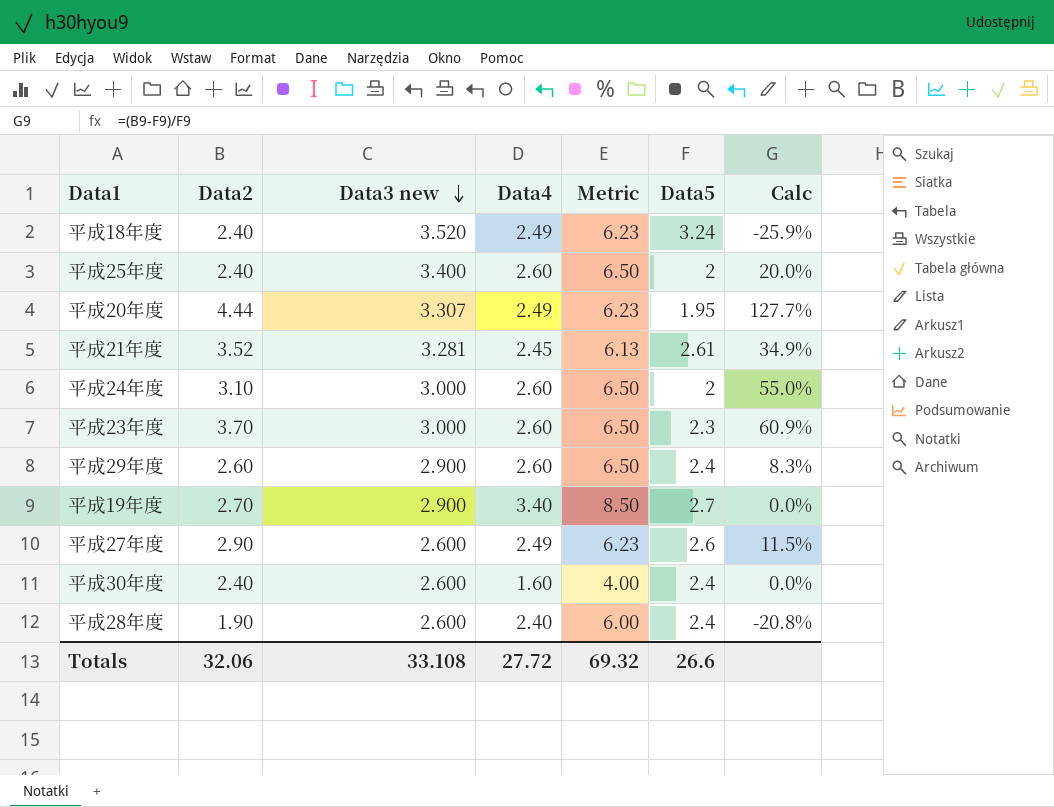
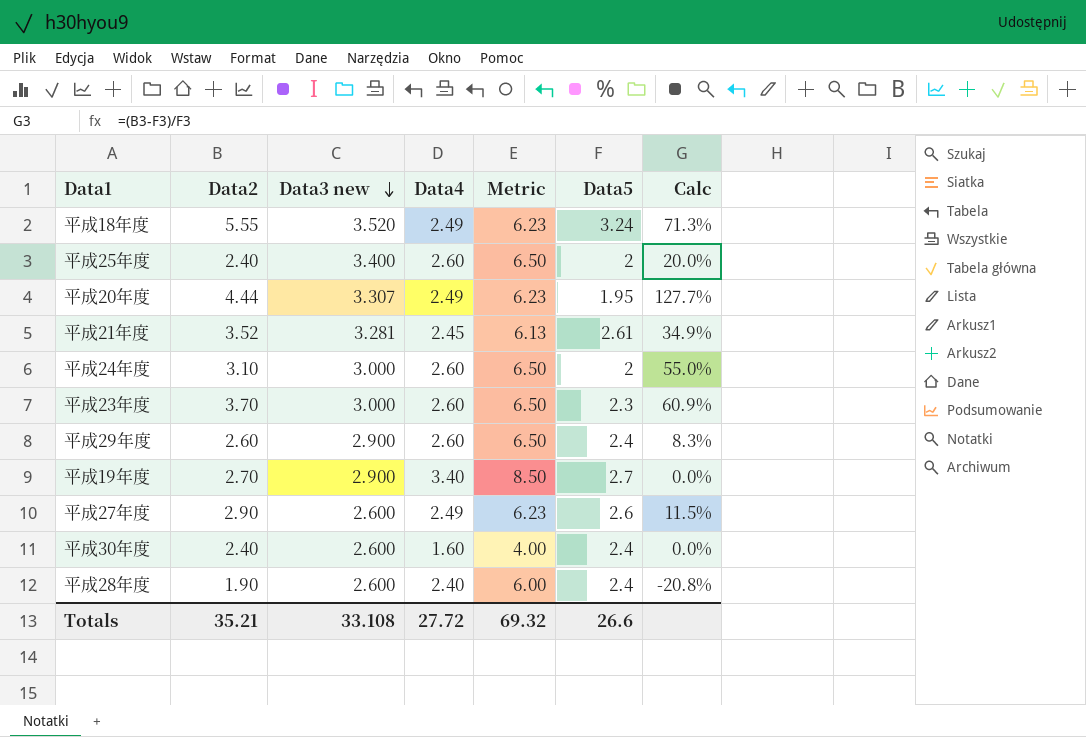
平成18年度 | Data2: 2.40 -> 5.55
平成18年度 | Calc: -25.9% -> 71.3%
Totals | Data2: 32.06 -> 35.21

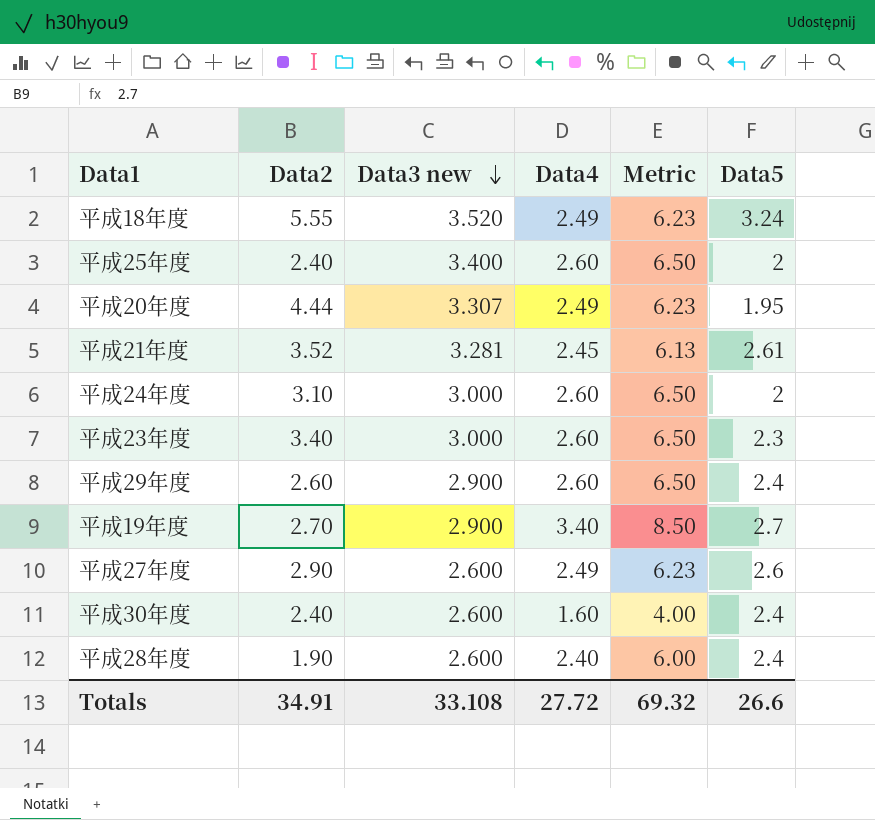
column Calc | formula: ([Data2] - [Data5]) / [Data5] -> none
平成23年度 | Data2: 3.70 -> 3.40
Totals | Data2: 35.21 -> 34.91

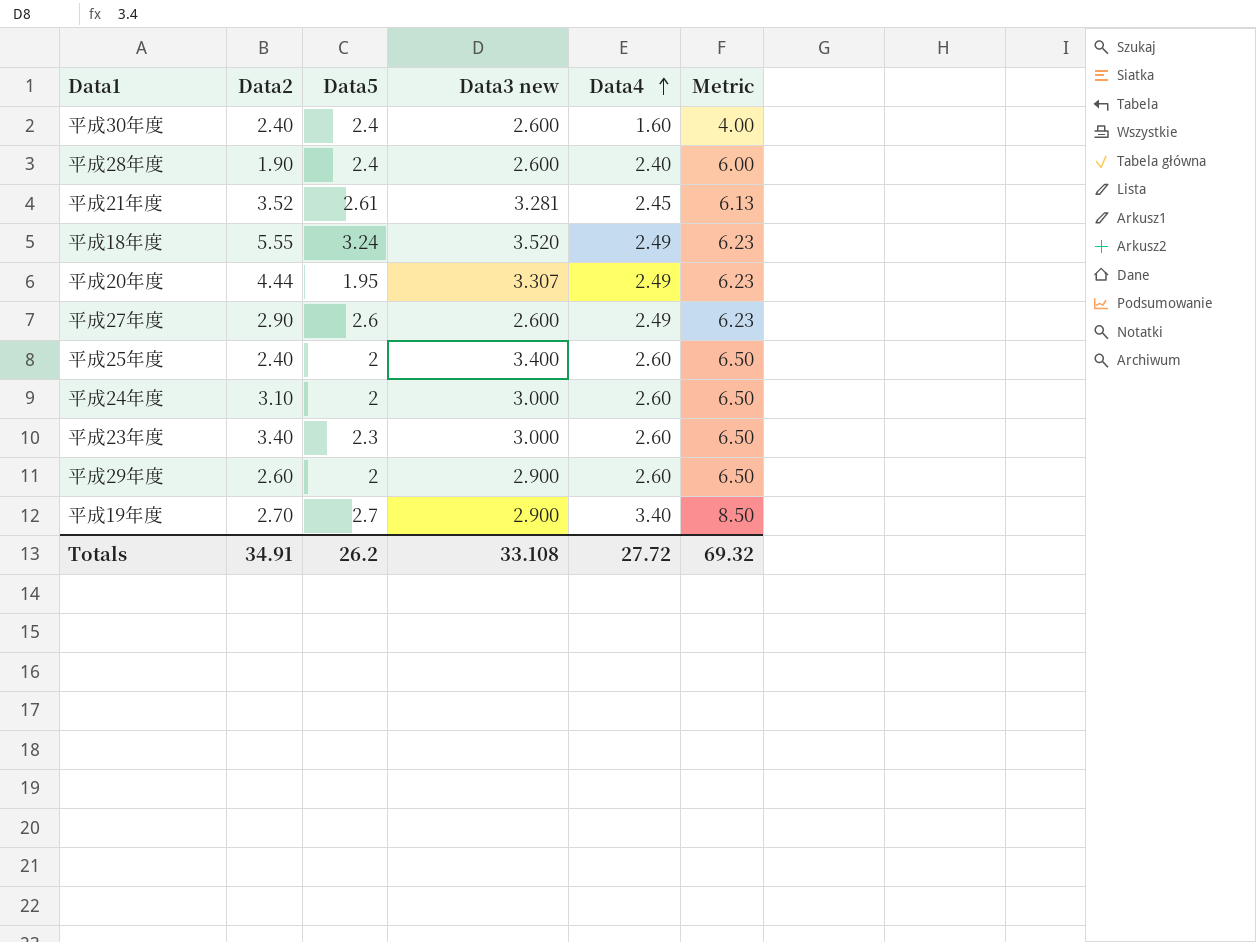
row order: Data3 new descending -> Data4 ascending
column Data5 | position: 6 -> 3
平成29年度 | Data5: 2.4 -> 2
Totals | Data5: 26.6 -> 26.2

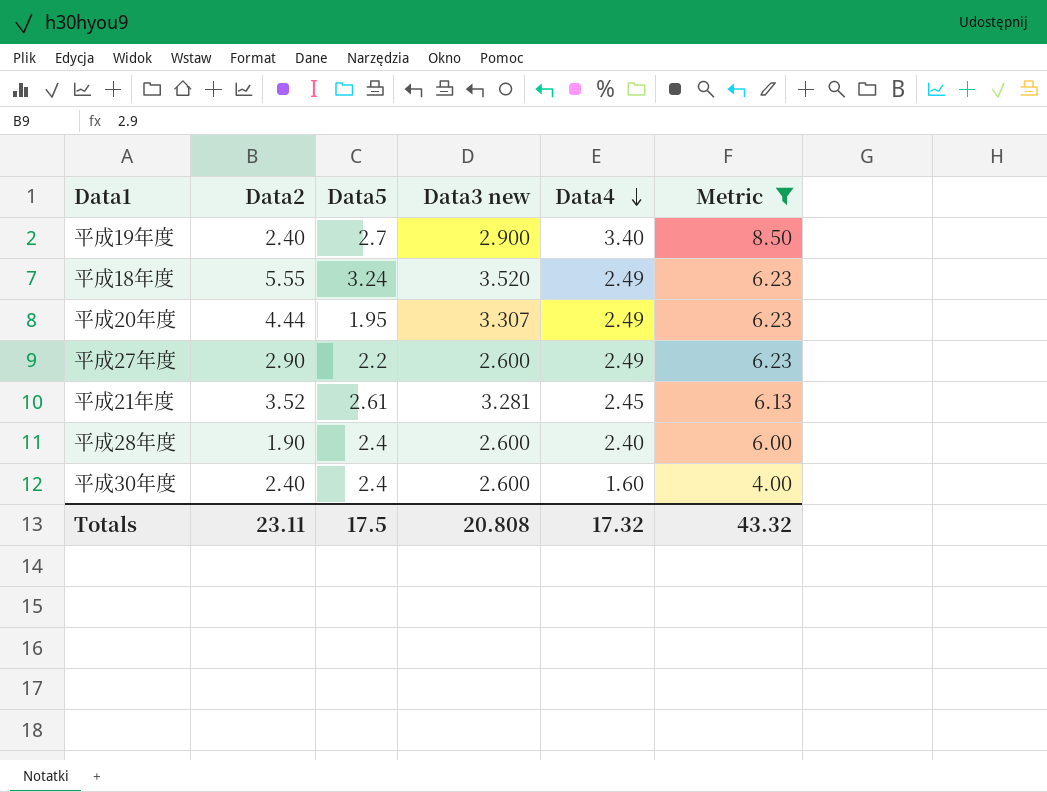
filter: none -> Metric != 6.50
row order: Data4 ascending -> Data4 descending
平成19年度 | Data2: 2.70 -> 2.40
平成27年度 | Data5: 2.6 -> 2.2
Totals | Data2: 34.91 -> 23.11
Totals | Data5: 26.2 -> 17.5
Totals | Data3 new: 33.108 -> 20.808
Totals | Data4: 27.72 -> 17.32
Totals | Metric: 69.32 -> 43.32

